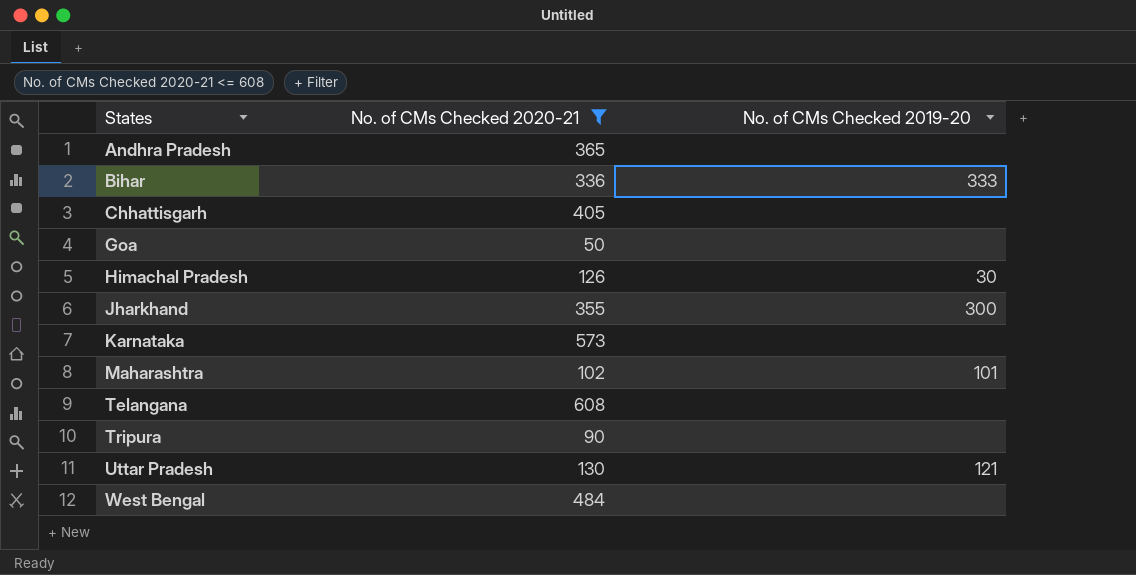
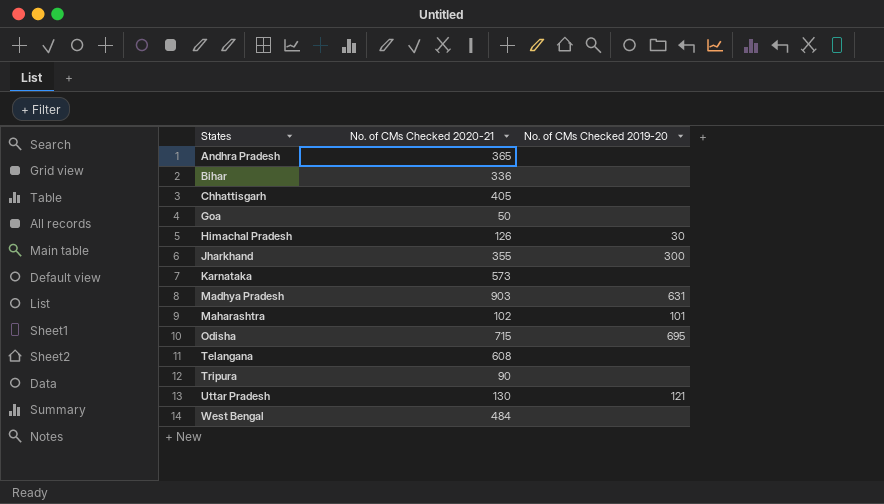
filter: No. of CMs Checked 2020-21 <= 608 -> none
Bihar | No. of CMs Checked 2019-20: 333 -> none

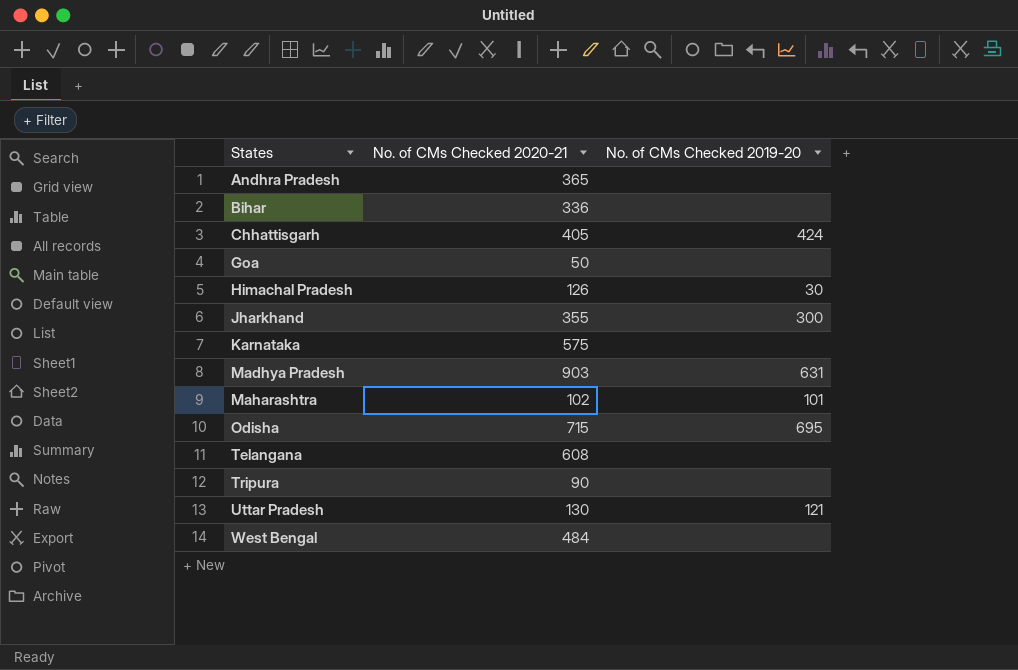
Chhattisgarh | No. of CMs Checked 2019-20: none -> 424
Karnataka | No. of CMs Checked 2020-21: 573 -> 575

